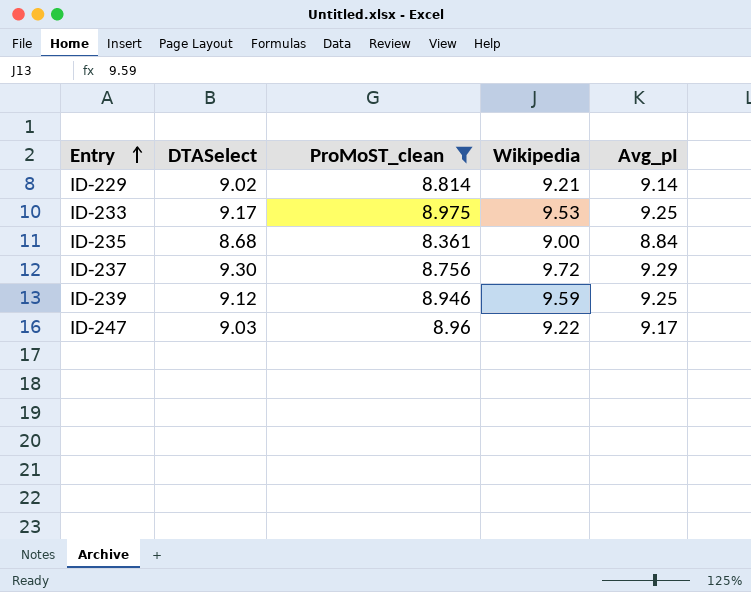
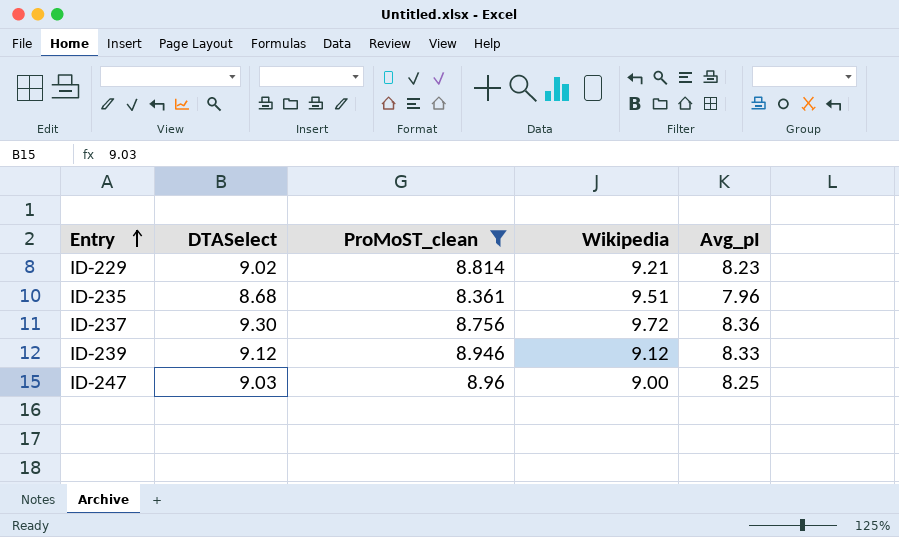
row ID-233: 9.17 | 8.975 | 9.53 | 9.25 -> none
ID-229 | Avg_pI: 9.14 -> 8.23
ID-235 | Wikipedia: 9.00 -> 9.51
ID-235 | Avg_pI: 8.84 -> 7.96
ID-237 | Avg_pI: 9.29 -> 8.36
ID-239 | Wikipedia: 9.59 -> 9.12
ID-239 | Avg_pI: 9.25 -> 8.33
ID-247 | Wikipedia: 9.22 -> 9.00
ID-247 | Avg_pI: 9.17 -> 8.25

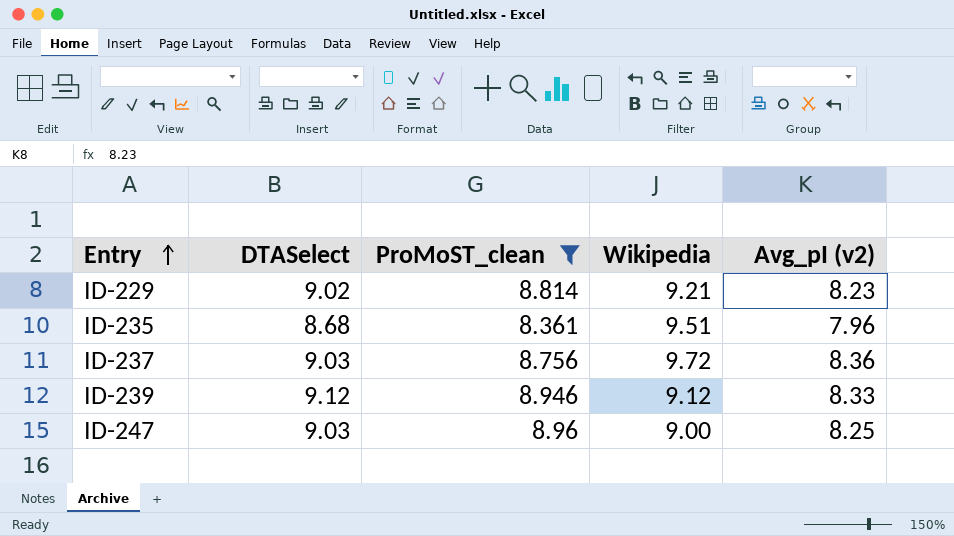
column name: Avg_pI -> Avg_pI (v2)
ID-237 | DTASelect: 9.30 -> 9.03

